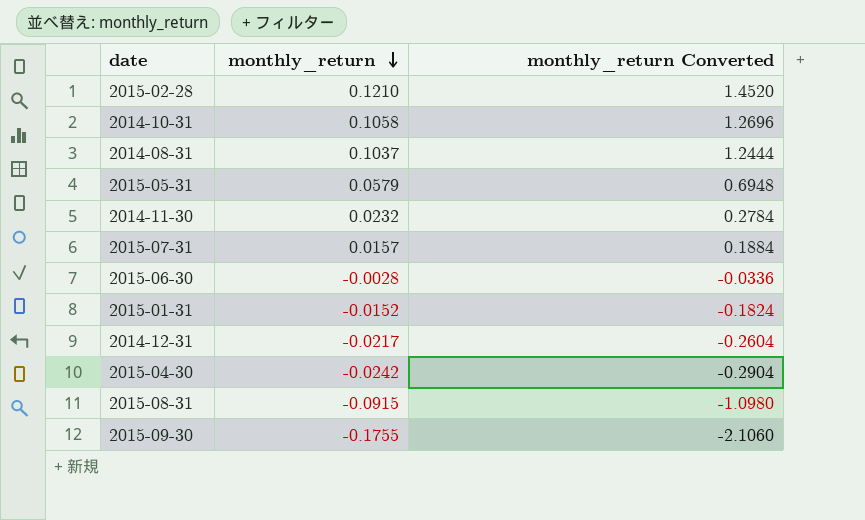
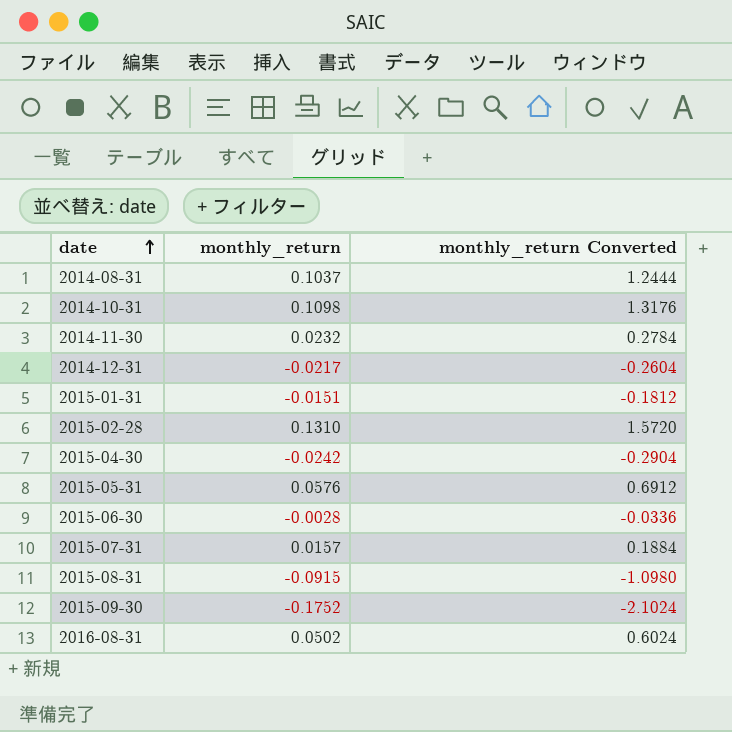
row order: monthly_return descending -> date ascending
2014-10-31 | monthly_return: 0.1058 -> 0.1098
2014-10-31 | monthly_return Converted: 1.2696 -> 1.3176
2015-01-31 | monthly_return: -0.0152 -> -0.0151
2015-01-31 | monthly_return Converted: -0.1824 -> -0.1812
2015-02-28 | monthly_return: 0.1210 -> 0.1310
2015-02-28 | monthly_return Converted: 1.4520 -> 1.5720
2015-05-31 | monthly_return: 0.0579 -> 0.0576
2015-05-31 | monthly_return Converted: 0.6948 -> 0.6912
2015-09-30 | monthly_return: -0.1755 -> -0.1752
2015-09-30 | monthly_return Converted: -2.1060 -> -2.1024
row 2016-08-31: none -> 0.0502 | 0.6024

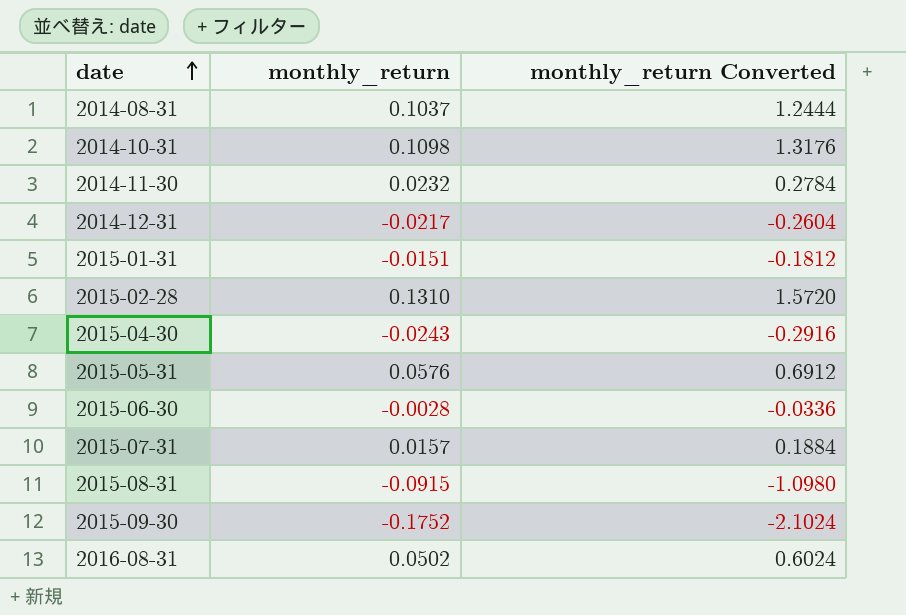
2015-04-30 | monthly_return: -0.0242 -> -0.0243
2015-04-30 | monthly_return Converted: -0.2904 -> -0.2916

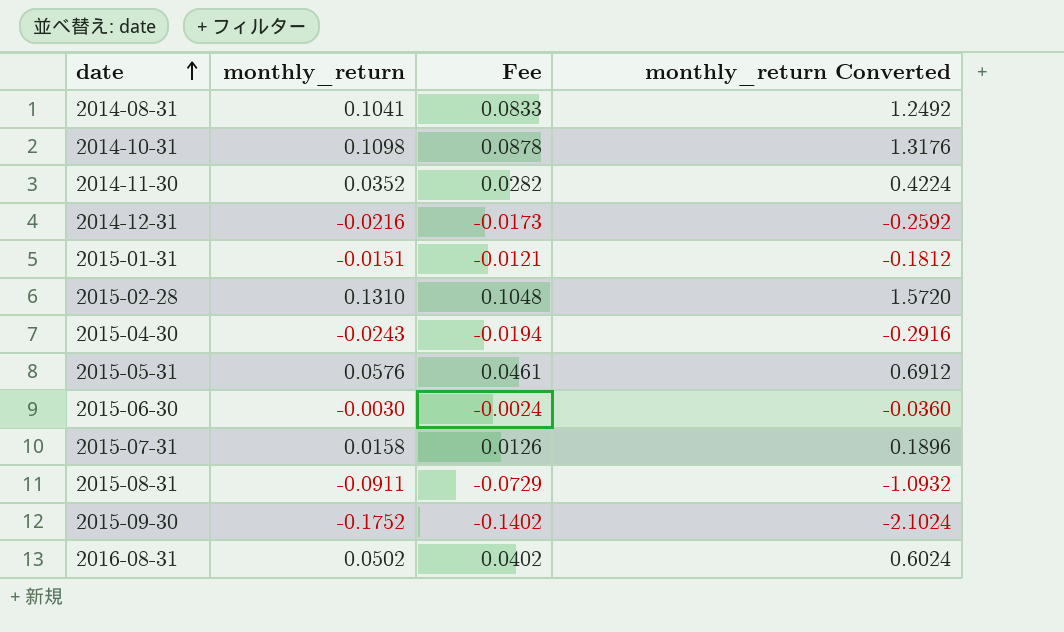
column Fee | formula: none -> [monthly_return] * 0.8
2014-08-31 | monthly_return: 0.1037 -> 0.1041
2014-08-31 | monthly_return Converted: 1.2444 -> 1.2492
2014-11-30 | monthly_return: 0.0232 -> 0.0352
2014-11-30 | monthly_return Converted: 0.2784 -> 0.4224
2014-12-31 | monthly_return: -0.0217 -> -0.0216
2014-12-31 | monthly_return Converted: -0.2604 -> -0.2592
2015-06-30 | monthly_return: -0.0028 -> -0.0030
2015-06-30 | monthly_return Converted: -0.0336 -> -0.0360
2015-07-31 | monthly_return: 0.0157 -> 0.0158
2015-07-31 | monthly_return Converted: 0.1884 -> 0.1896
2015-08-31 | monthly_return: -0.0915 -> -0.0911
2015-08-31 | monthly_return Converted: -1.0980 -> -1.0932

